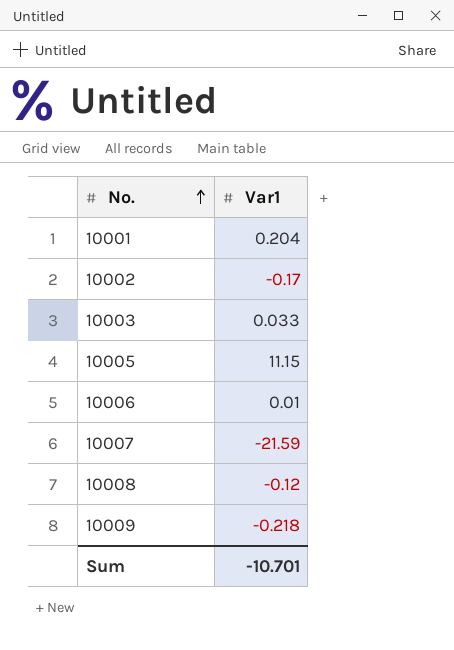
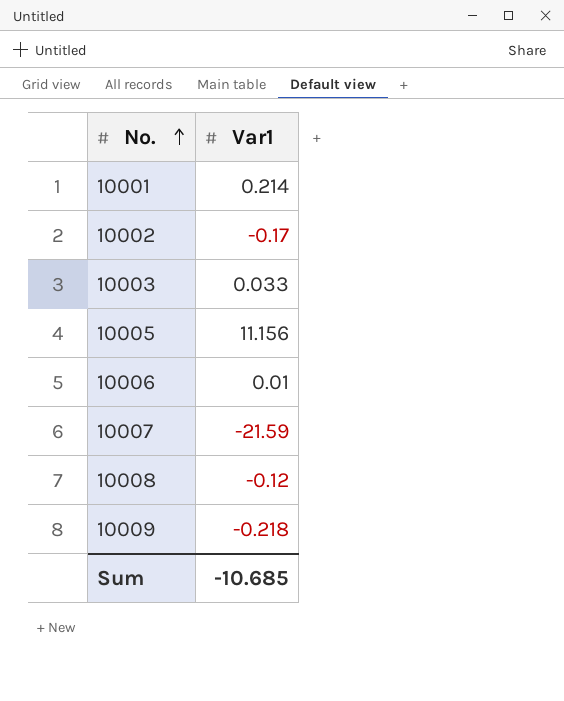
10001 | Var1: 0.204 -> 0.214
10005 | Var1: 11.15 -> 11.156
Sum | Var1: -10.701 -> -10.685

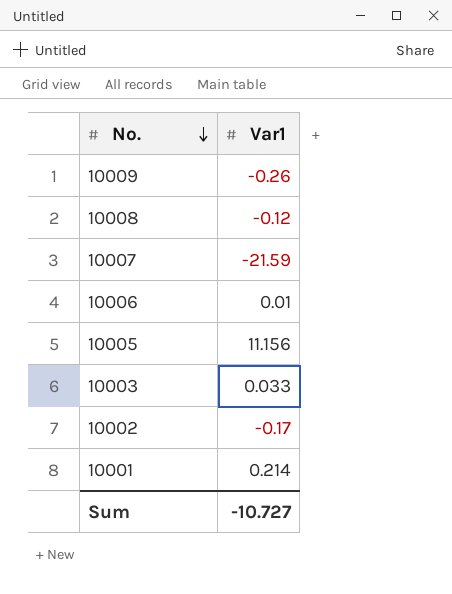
row order: No. ascending -> No. descending
10009 | Var1: -0.218 -> -0.26
Sum | Var1: -10.685 -> -10.727

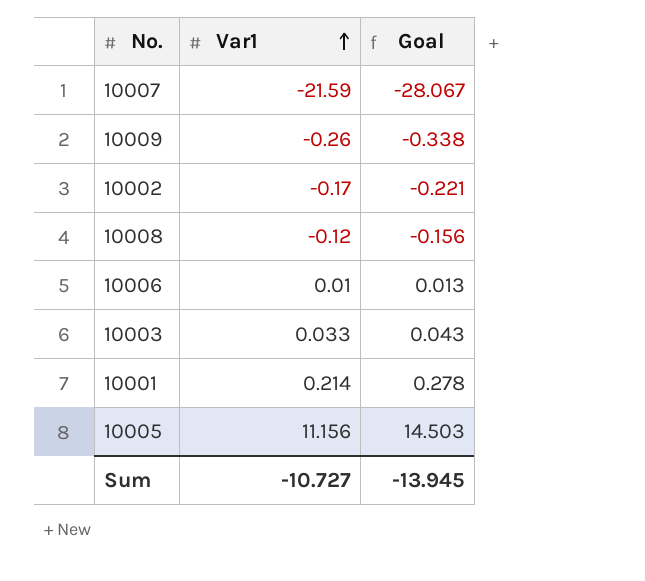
row order: No. descending -> Var1 ascending
column Goal | formula: none -> [Var1] * 1.3

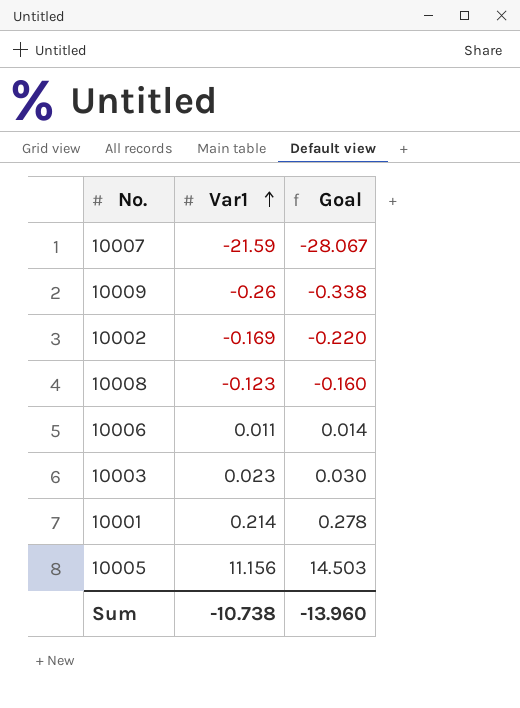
10002 | Var1: -0.17 -> -0.169
10002 | Goal: -0.221 -> -0.220
10008 | Var1: -0.12 -> -0.123
10008 | Goal: -0.156 -> -0.160
10006 | Var1: 0.01 -> 0.011
10006 | Goal: 0.013 -> 0.014
10003 | Var1: 0.033 -> 0.023
10003 | Goal: 0.043 -> 0.030
Sum | Var1: -10.727 -> -10.738
Sum | Goal: -13.945 -> -13.960

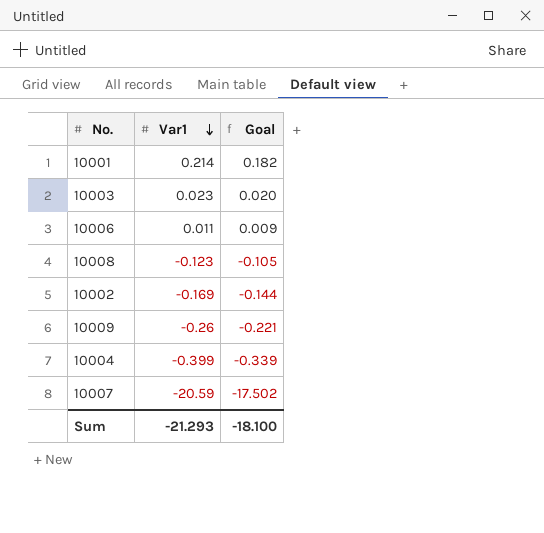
row order: Var1 ascending -> Var1 descending
column Goal | formula: [Var1] * 1.3 -> [Var1] * 0.85
row 10005: 11.156 | 14.503 -> none
row 10004: none -> -0.399 | -0.339
10007 | Var1: -21.59 -> -20.59
Sum | Var1: -10.738 -> -21.293
Sum | Goal: -13.960 -> -18.100

